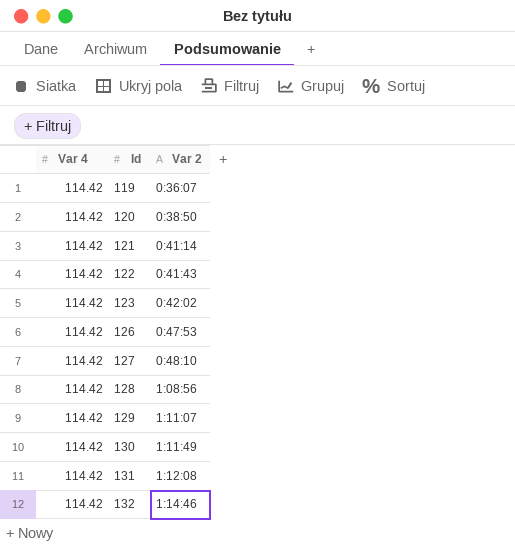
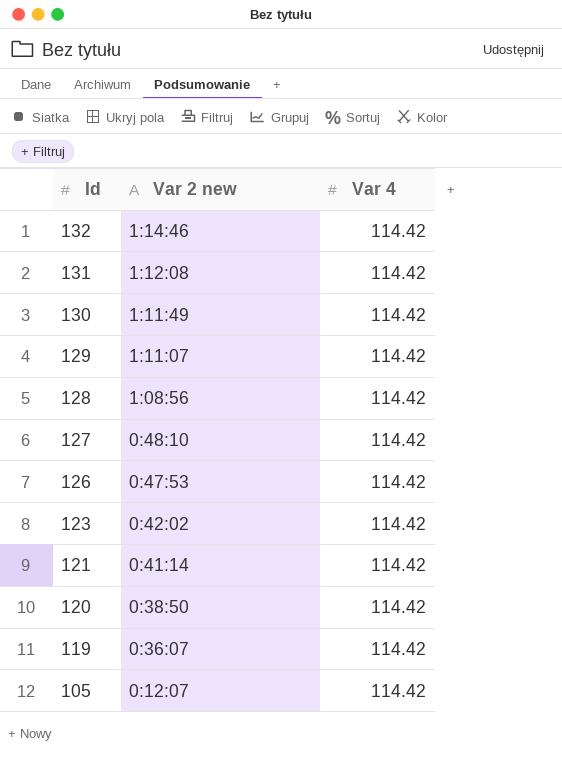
row order: Id ascending -> Id descending
column name: Var 2 -> Var 2 new
column Var 4 | position: 1 -> 3
row 122: 114.42 | 0:41:43 -> none
row 105: none -> 0:12:07 | 114.42

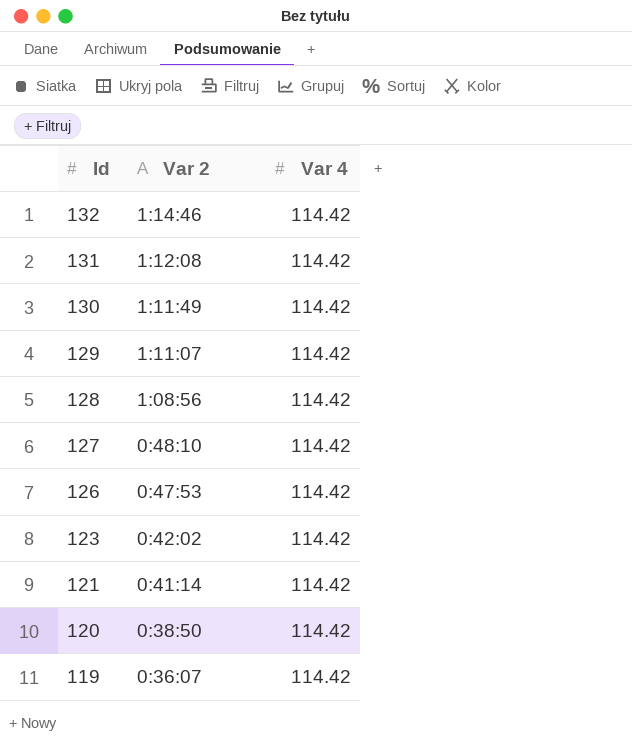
column name: Var 2 new -> Var 2
row 105: 0:12:07 | 114.42 -> none

